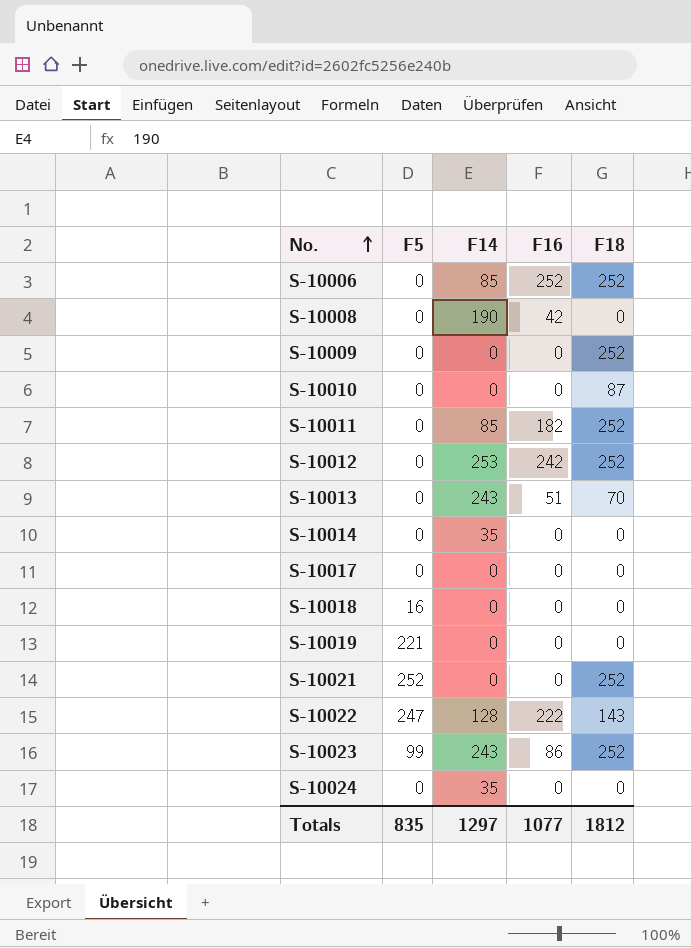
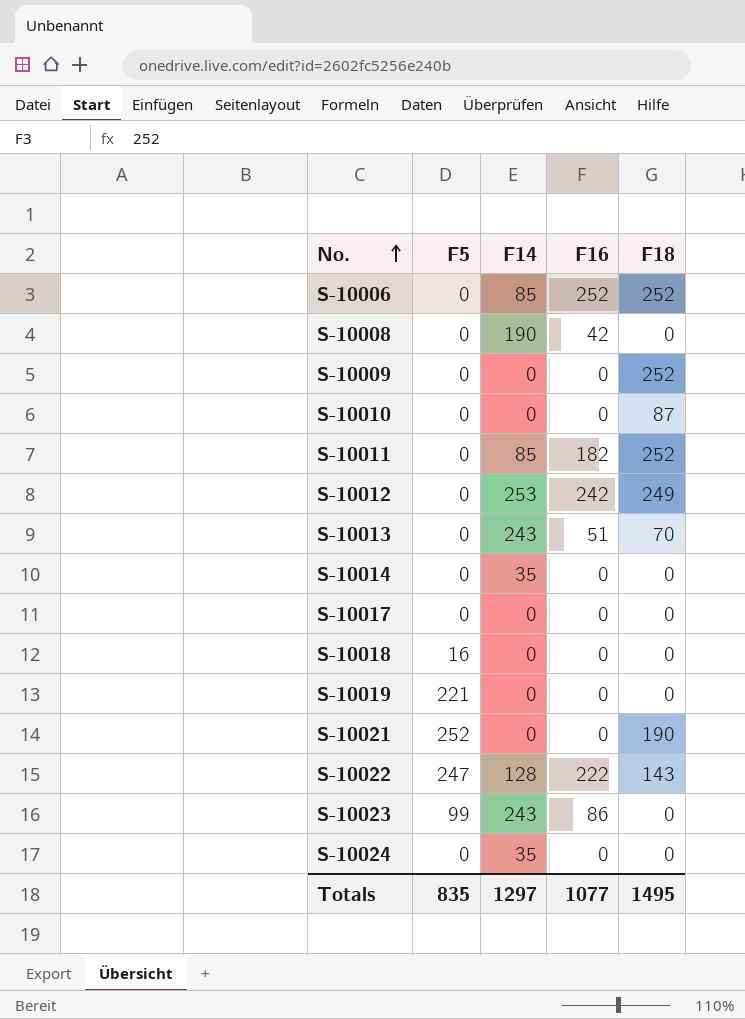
S-10012 | F18: 252 -> 249
S-10021 | F18: 252 -> 190
S-10023 | F18: 252 -> 0
Totals | F18: 1812 -> 1495

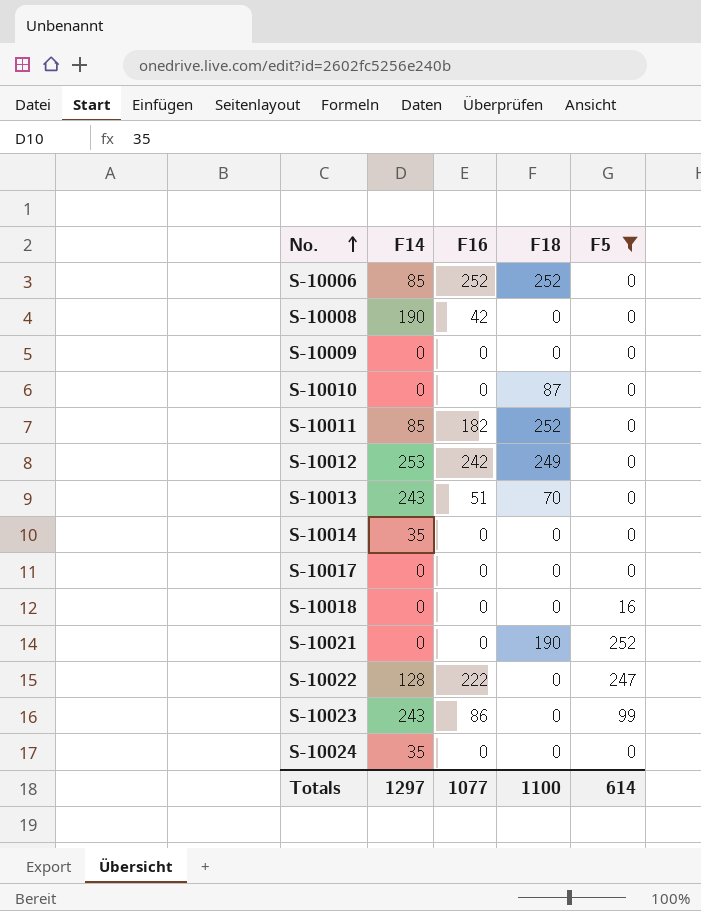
filter: none -> F5 != 221
column F5 | position: 2 -> 5
S-10009 | F18: 252 -> 0
S-10022 | F18: 143 -> 0
Totals | F18: 1495 -> 1100
Totals | F5: 835 -> 614

